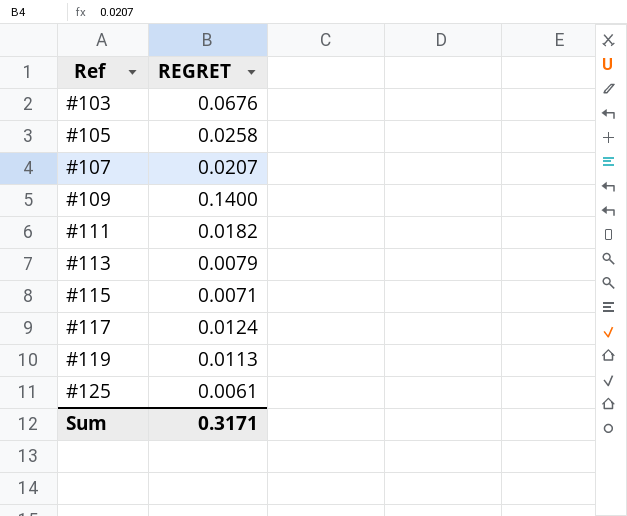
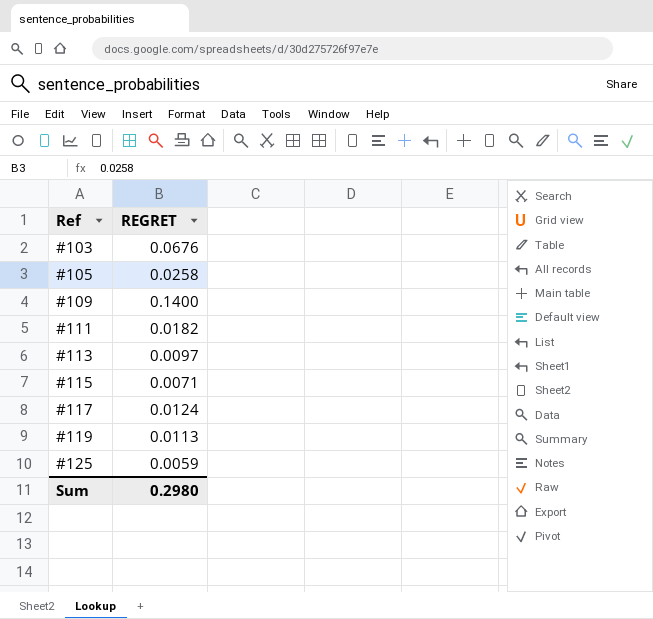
row #107: 0.0207 -> none
#113 | REGRET: 0.0079 -> 0.0097
#125 | REGRET: 0.0061 -> 0.0059
Sum | REGRET: 0.3171 -> 0.2980

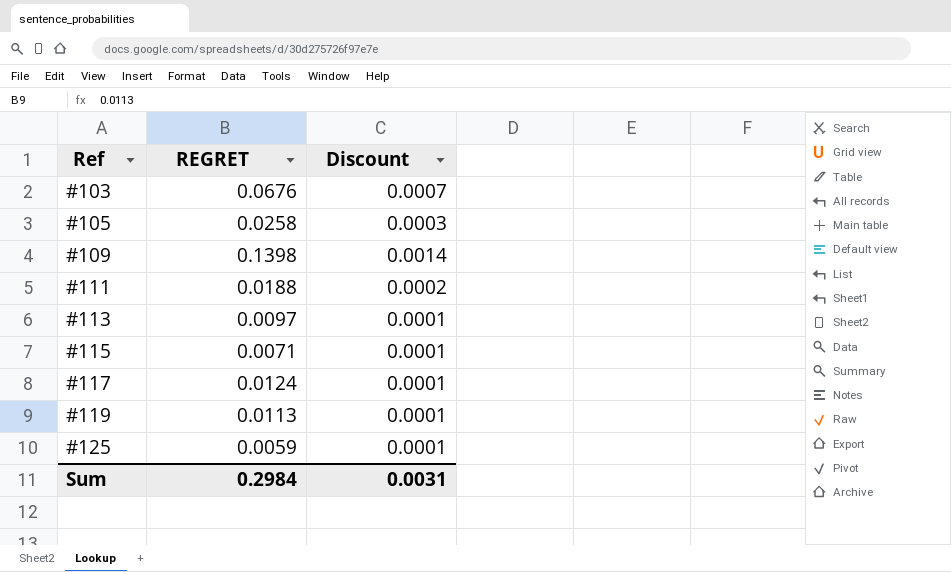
column Discount | formula: none -> [REGRET] * 0.01
#109 | REGRET: 0.1400 -> 0.1398
#111 | REGRET: 0.0182 -> 0.0188
Sum | REGRET: 0.2980 -> 0.2984

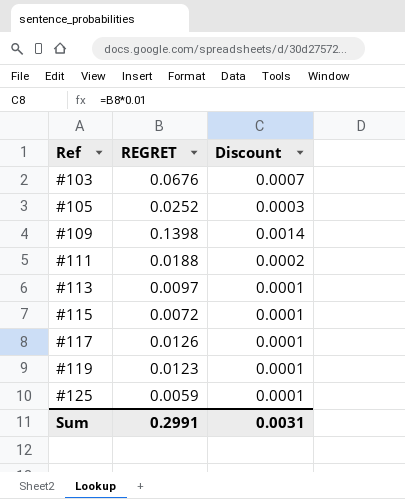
#105 | REGRET: 0.0258 -> 0.0252
#115 | REGRET: 0.0071 -> 0.0072
#117 | REGRET: 0.0124 -> 0.0126
#119 | REGRET: 0.0113 -> 0.0123
Sum | REGRET: 0.2984 -> 0.2991

